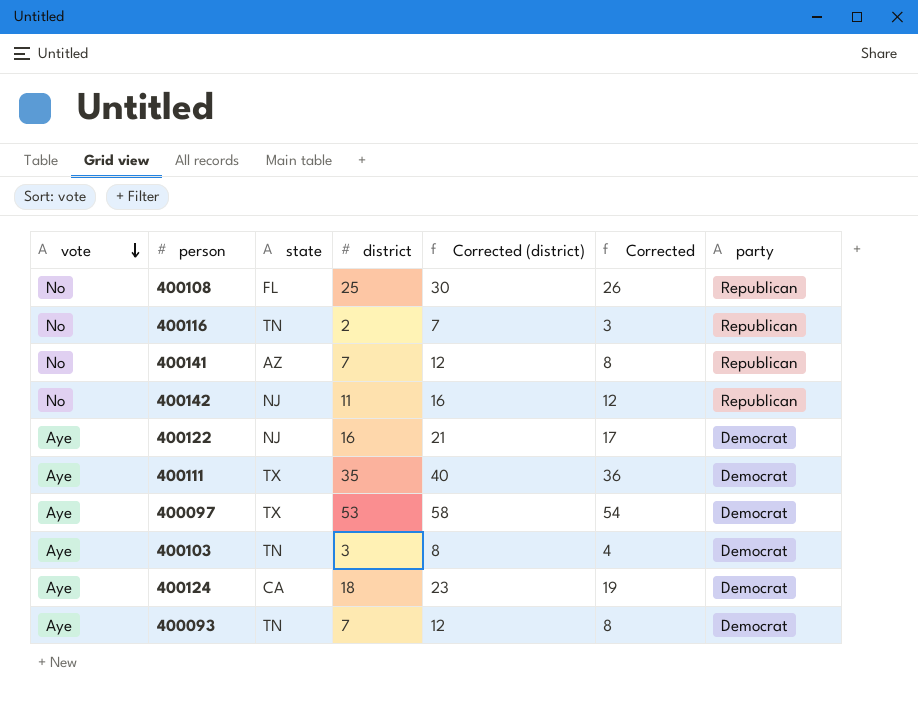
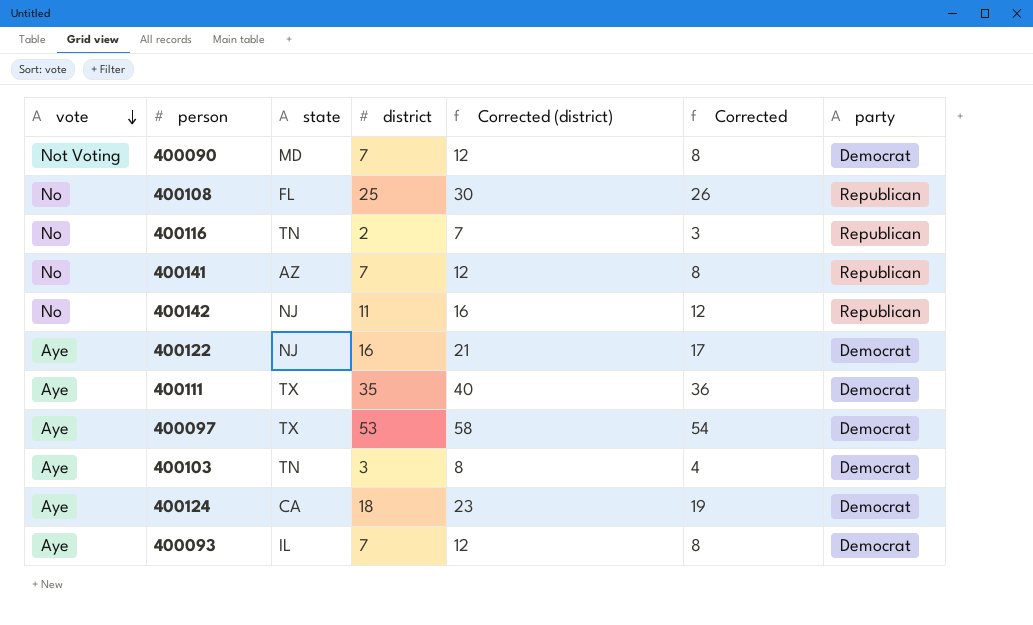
row 400090: none -> Not Voting | MD | 7 | 12 | 8 | Democrat
400093 | state: TN -> IL

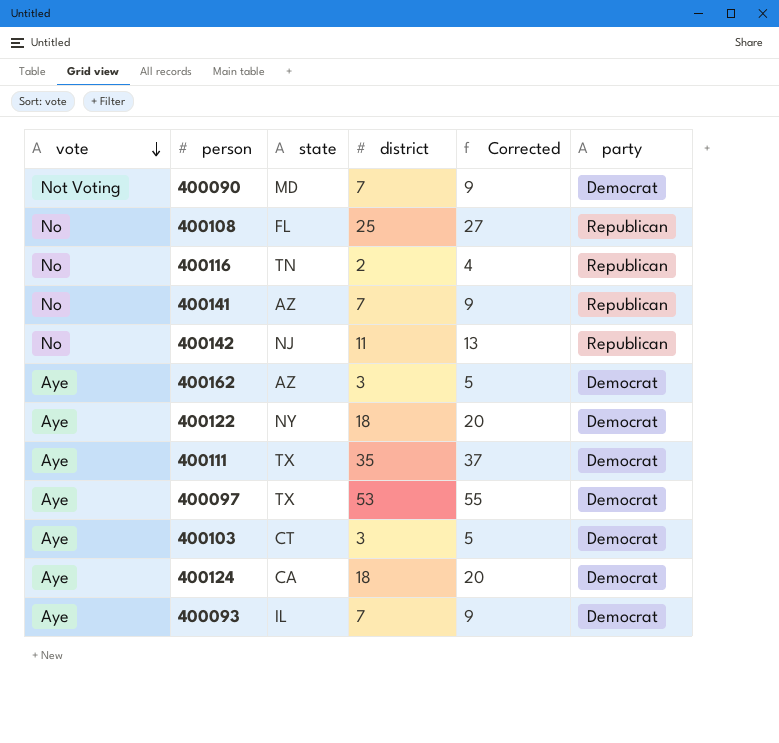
column Corrected (district) | formula: [district] + 5 -> none
column Corrected | formula: [district] + 1 -> [district] + 2
row 400162: none -> Aye | AZ | 3 | 5 | Democrat
400122 | state: NJ -> NY
400122 | district: 16 -> 18
400103 | state: TN -> CT

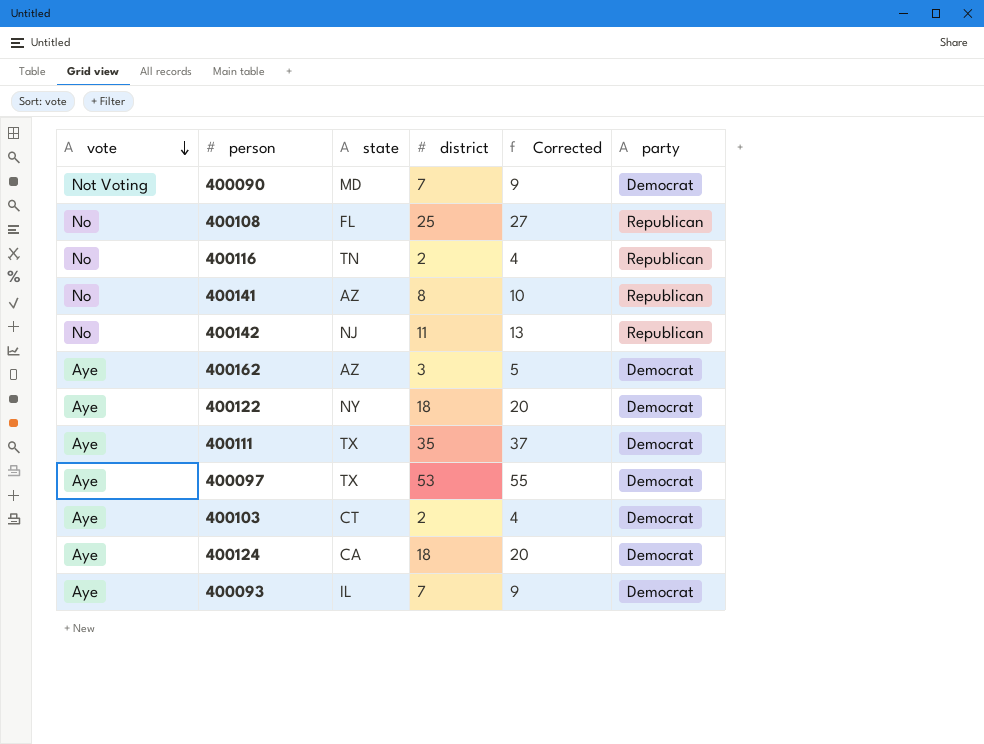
400141 | district: 7 -> 8
400141 | Corrected: 9 -> 10
400103 | district: 3 -> 2
400103 | Corrected: 5 -> 4

